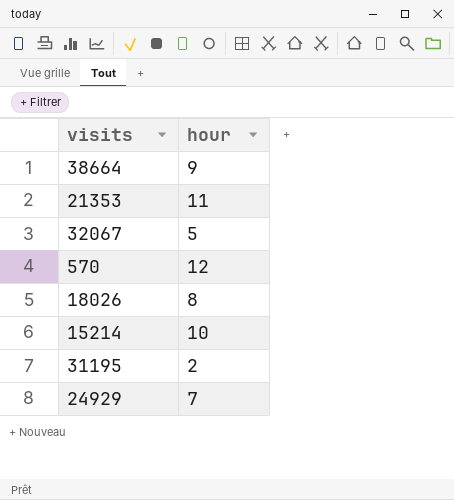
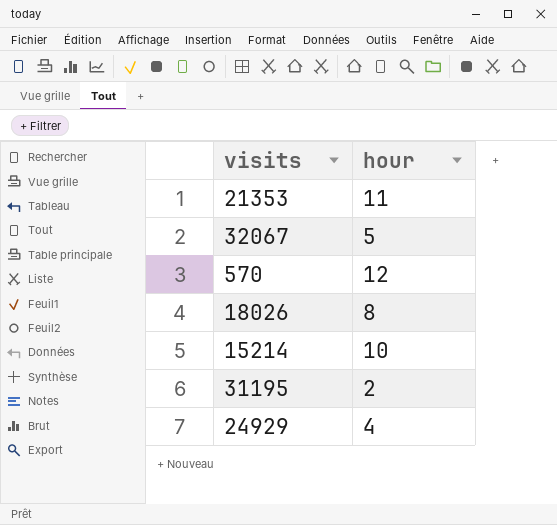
row 38664: 9 -> none
24929 | hour: 7 -> 4

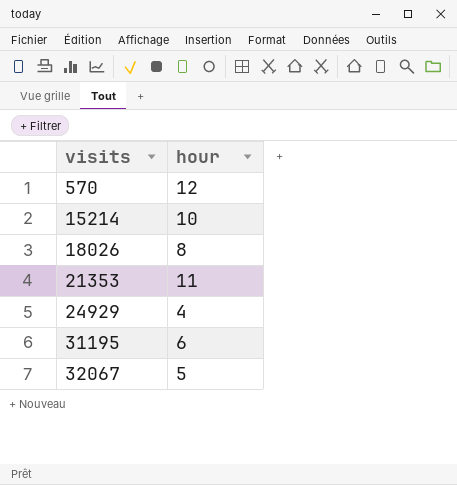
row order: none -> visits ascending
31195 | hour: 2 -> 6

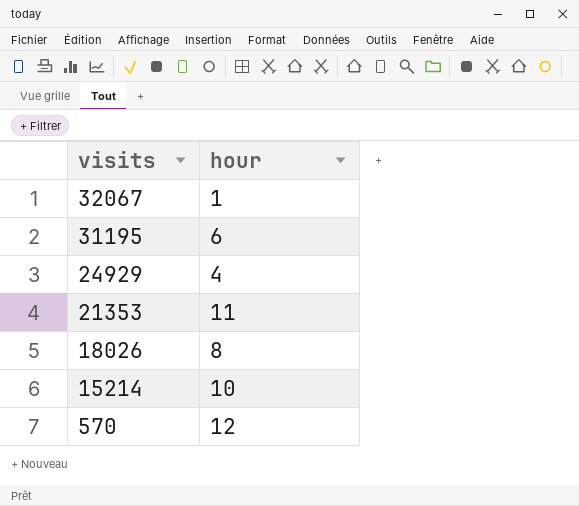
row order: visits ascending -> visits descending
32067 | hour: 5 -> 1

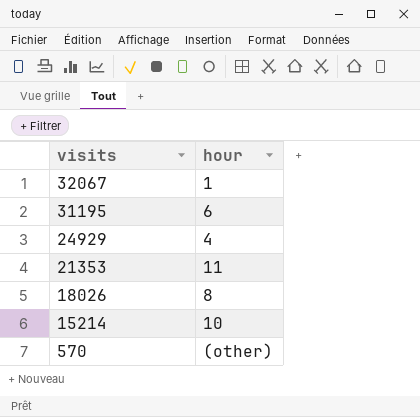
570 | hour: 12 -> (other)

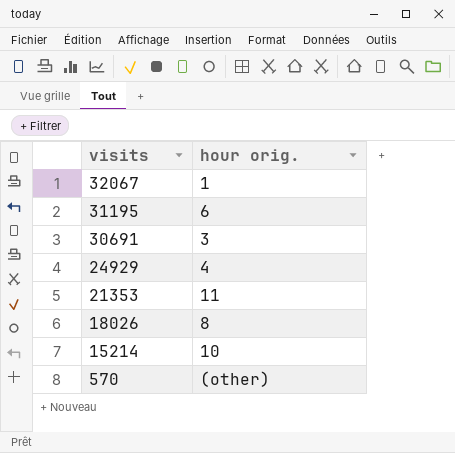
column name: hour -> hour orig.
row 30691: none -> 3

